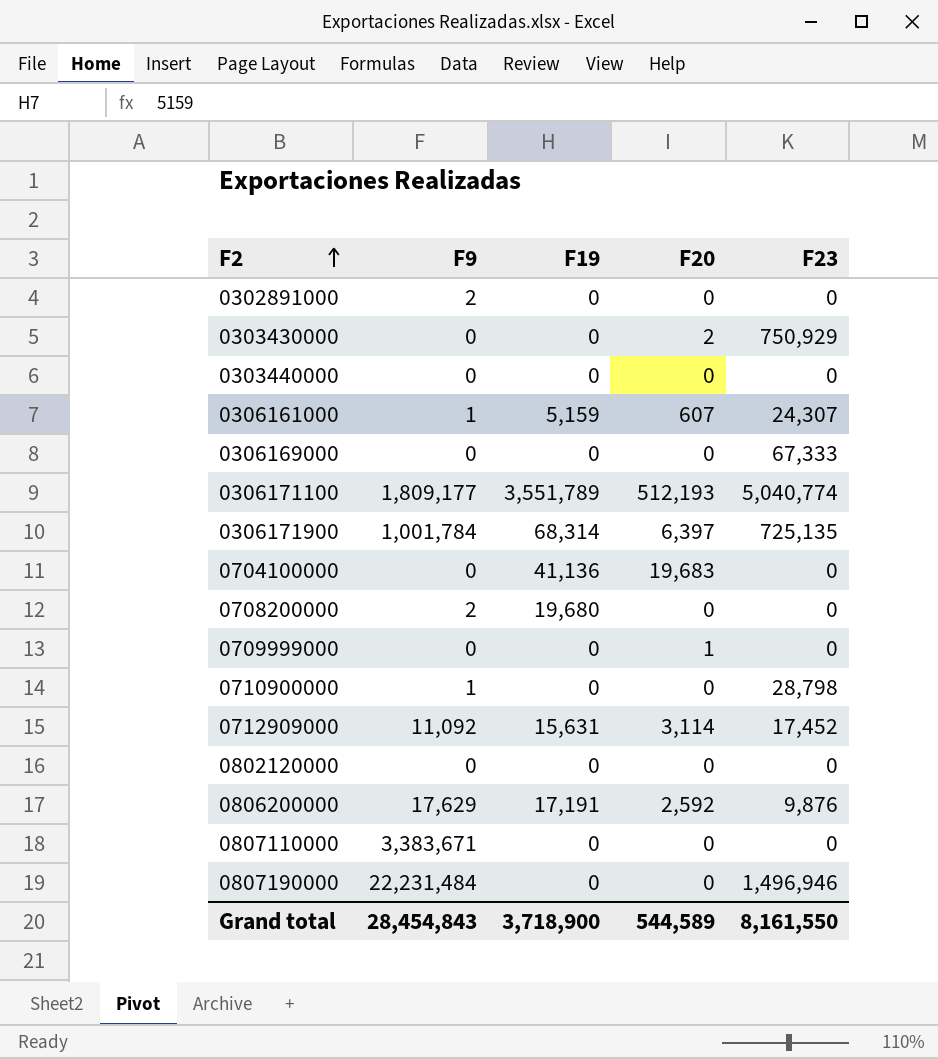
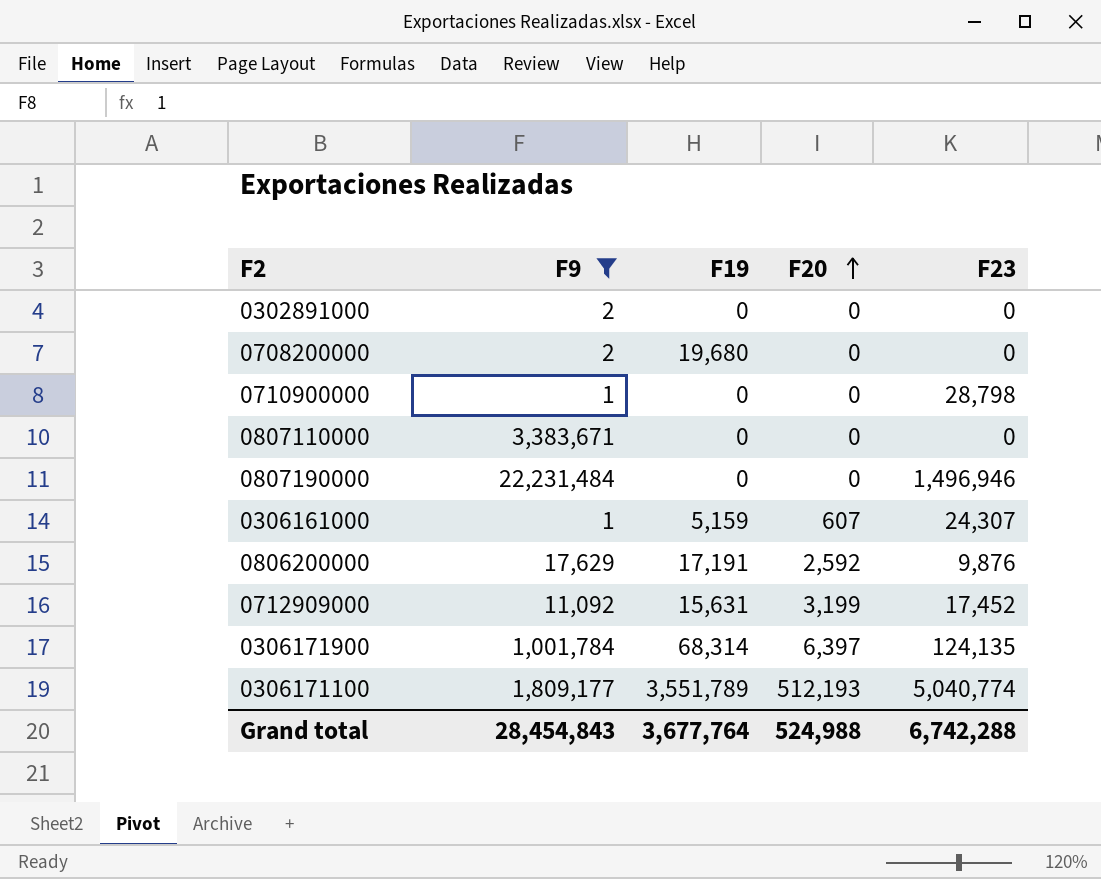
filter: none -> F9 != 0
row order: F2 ascending -> F20 ascending
0712909000 | F20: 3,114 -> 3,199
0306171900 | F23: 725,135 -> 124,135
Grand total | F19: 3,718,900 -> 3,677,764
Grand total | F20: 544,589 -> 524,988
Grand total | F23: 8,161,550 -> 6,742,288

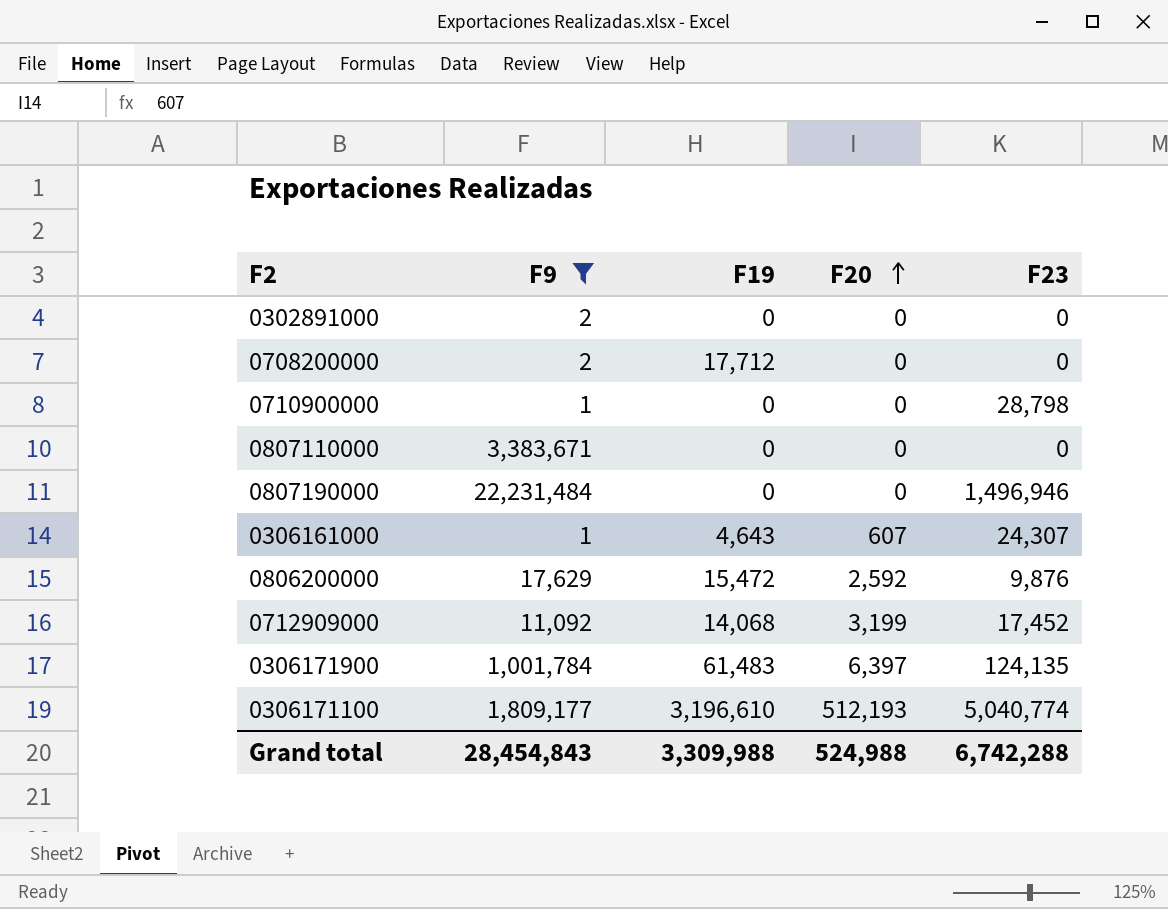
0708200000 | F19: 19,680 -> 17,712
0306161000 | F19: 5,159 -> 4,643
0806200000 | F19: 17,191 -> 15,472
0712909000 | F19: 15,631 -> 14,068
0306171900 | F19: 68,314 -> 61,483
0306171100 | F19: 3,551,789 -> 3,196,610
Grand total | F19: 3,677,764 -> 3,309,988

